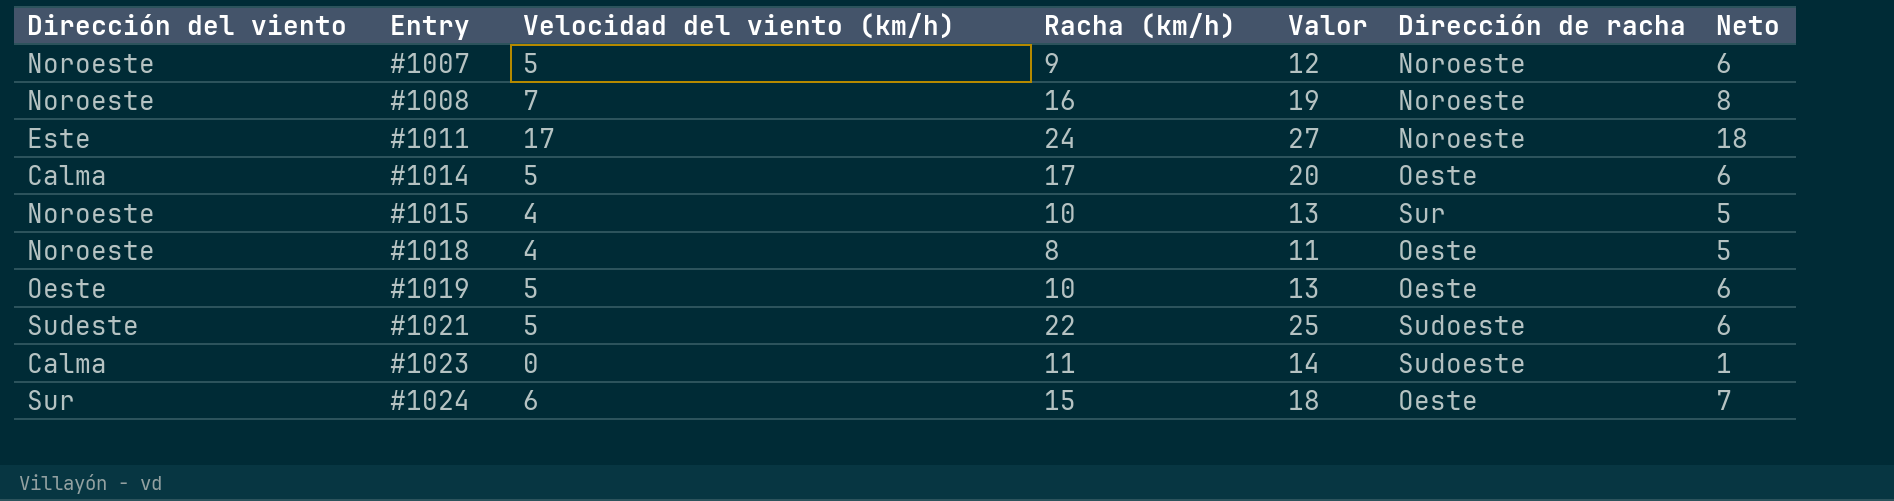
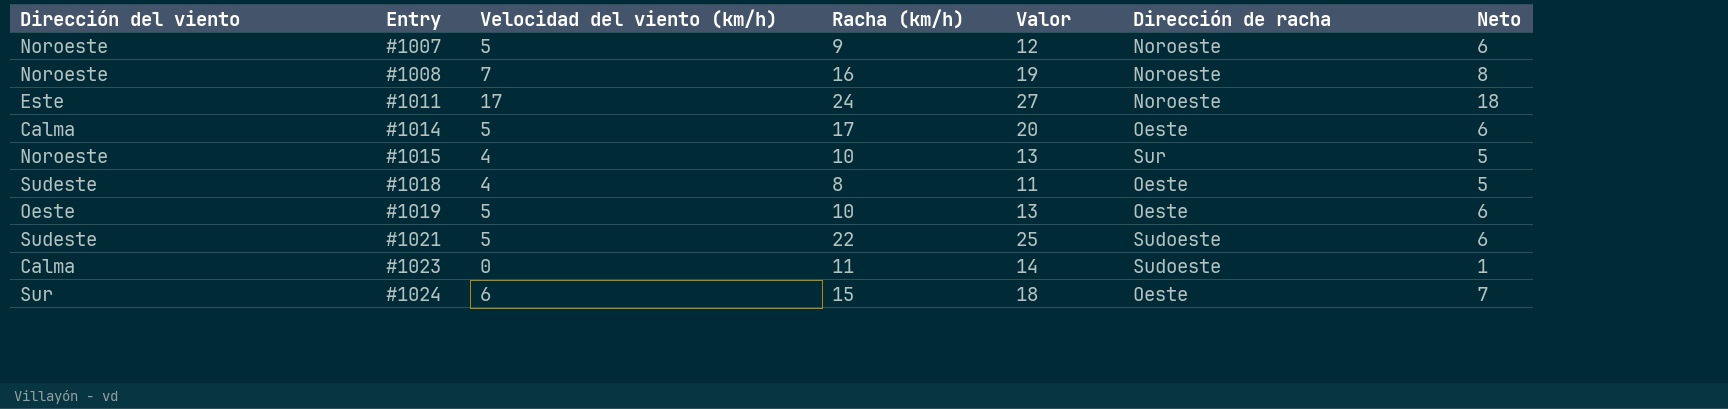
#1018 | Dirección del viento: Noroeste -> Sudeste

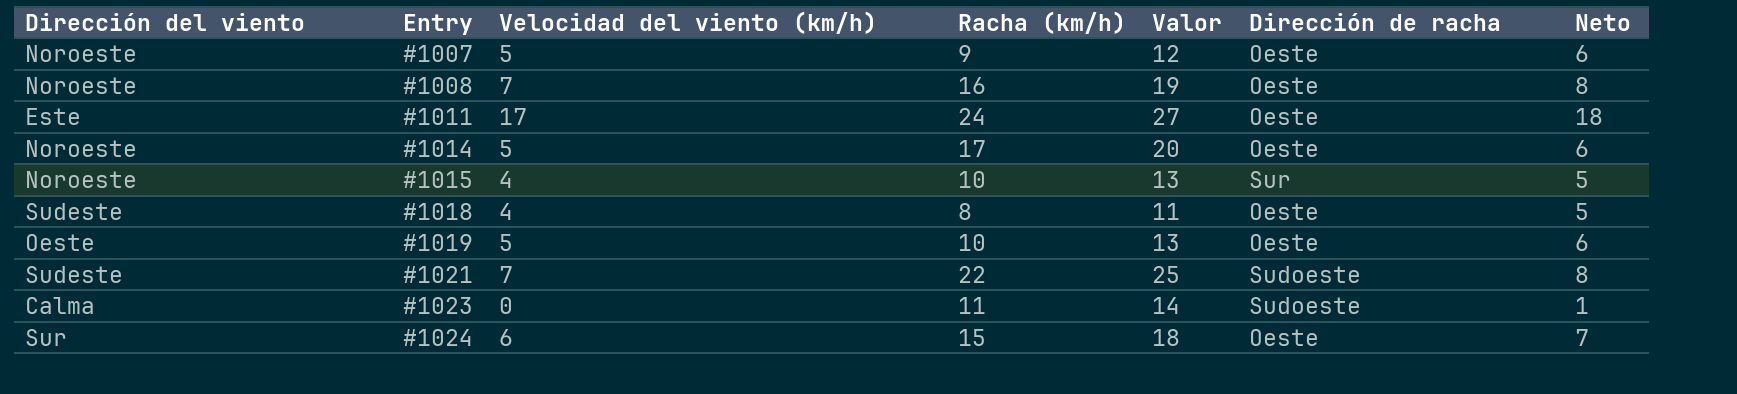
#1007 | Dirección de racha: Noroeste -> Oeste
#1008 | Dirección de racha: Noroeste -> Oeste
#1011 | Dirección de racha: Noroeste -> Oeste
#1014 | Dirección del viento: Calma -> Noroeste
#1021 | Velocidad del viento (km/h): 5 -> 7
#1021 | Neto: 6 -> 8

